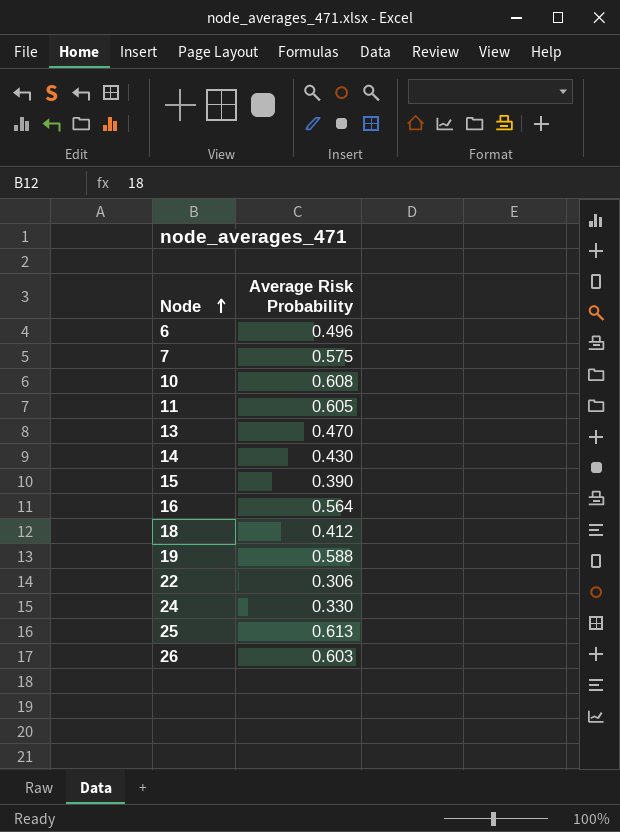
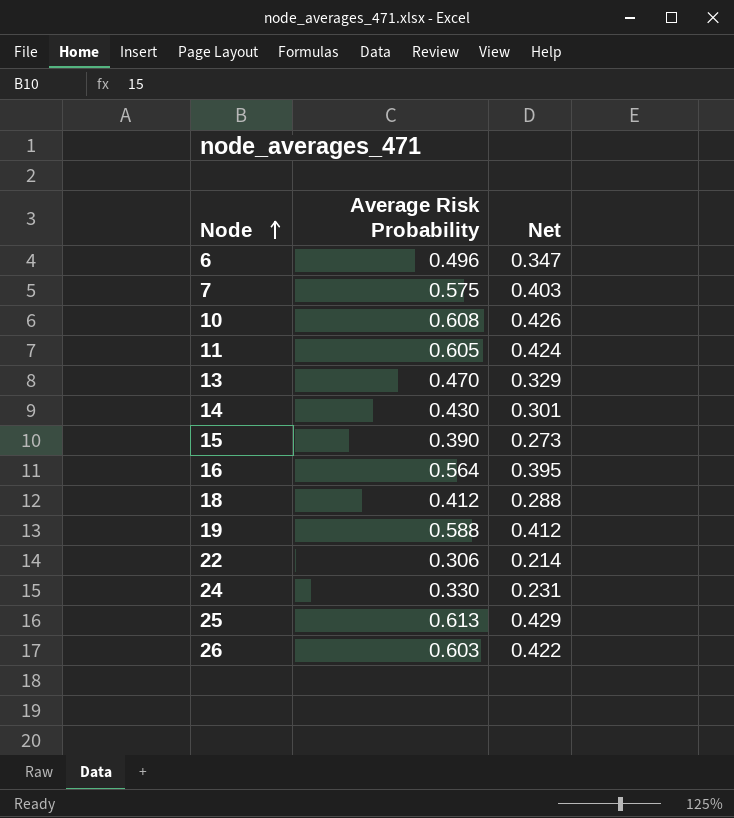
column Net | formula: none -> [Average Risk Probability] * 0.7

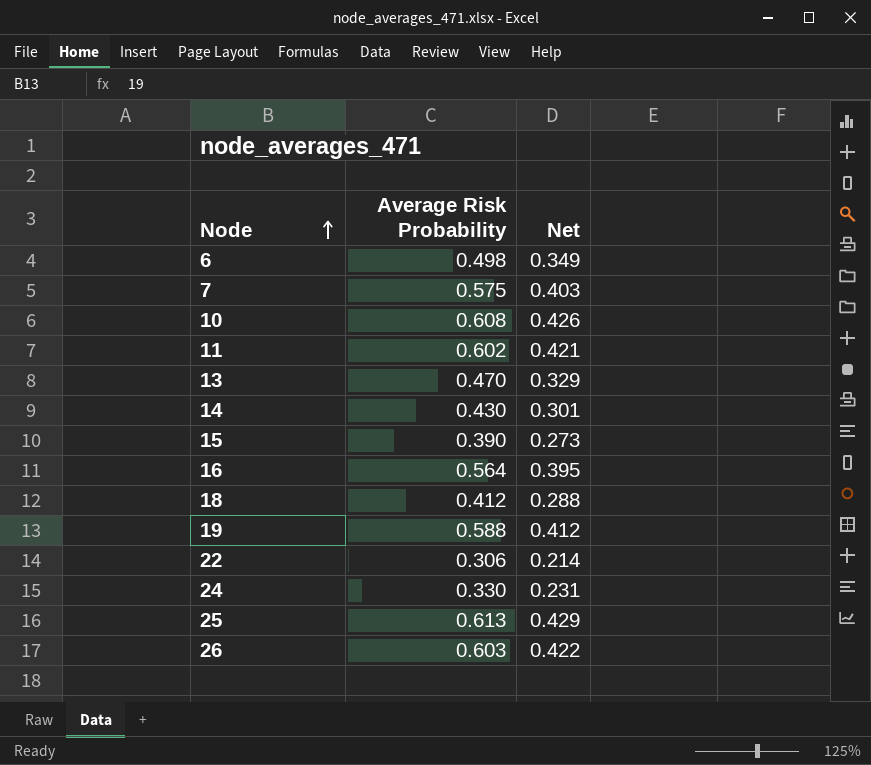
6 | Average Risk Probability: 0.496 -> 0.498
6 | Net: 0.347 -> 0.349
11 | Average Risk Probability: 0.605 -> 0.602
11 | Net: 0.424 -> 0.421

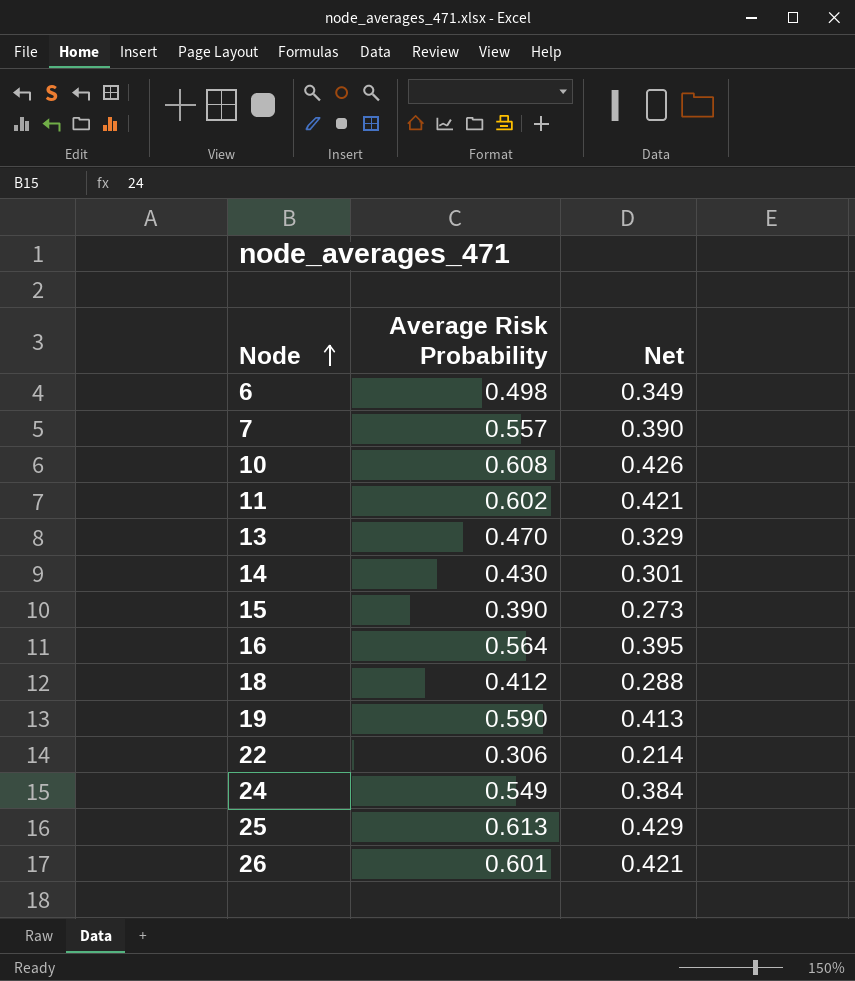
7 | Average Risk Probability: 0.575 -> 0.557
7 | Net: 0.403 -> 0.390
19 | Average Risk Probability: 0.588 -> 0.590
19 | Net: 0.412 -> 0.413
24 | Average Risk Probability: 0.330 -> 0.549
24 | Net: 0.231 -> 0.384
26 | Average Risk Probability: 0.603 -> 0.601
26 | Net: 0.422 -> 0.421

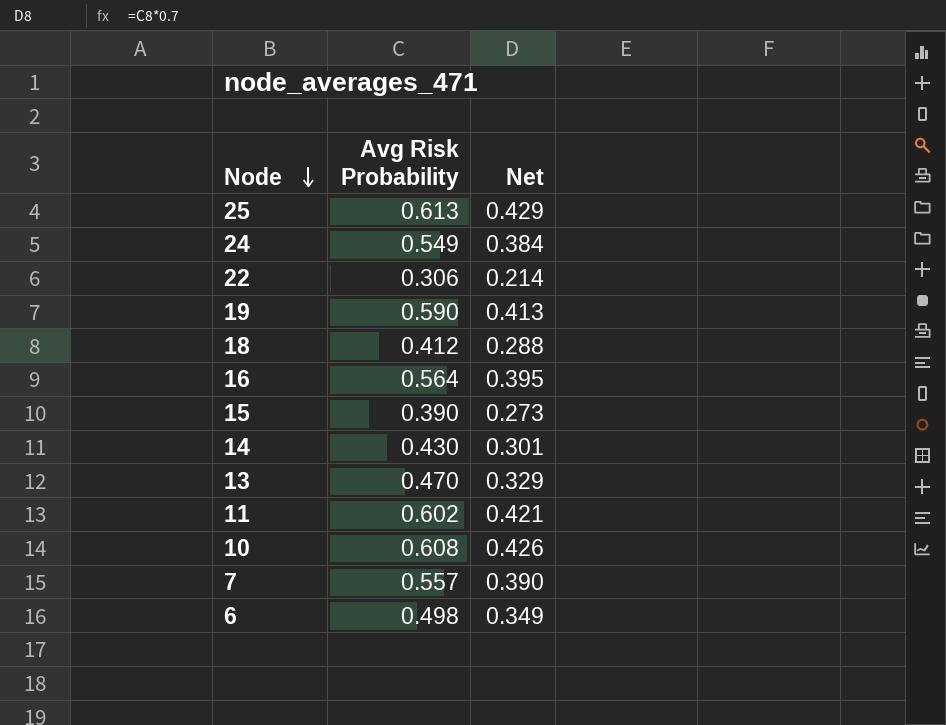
row order: Node ascending -> Node descending
column name: Average Risk Probability -> Avg Risk Probability
row 26: 0.601 | 0.421 -> none

